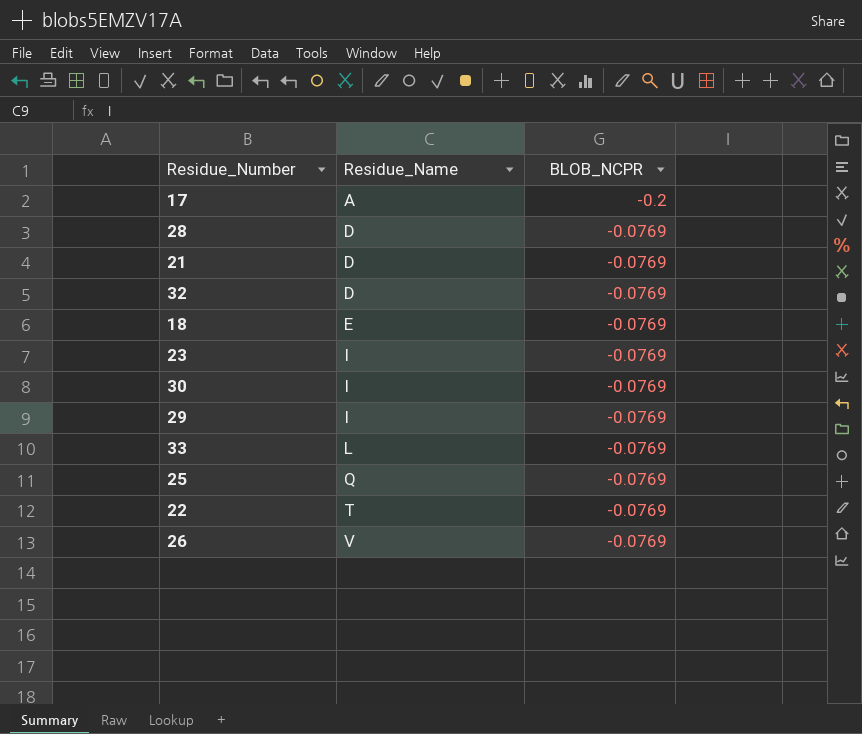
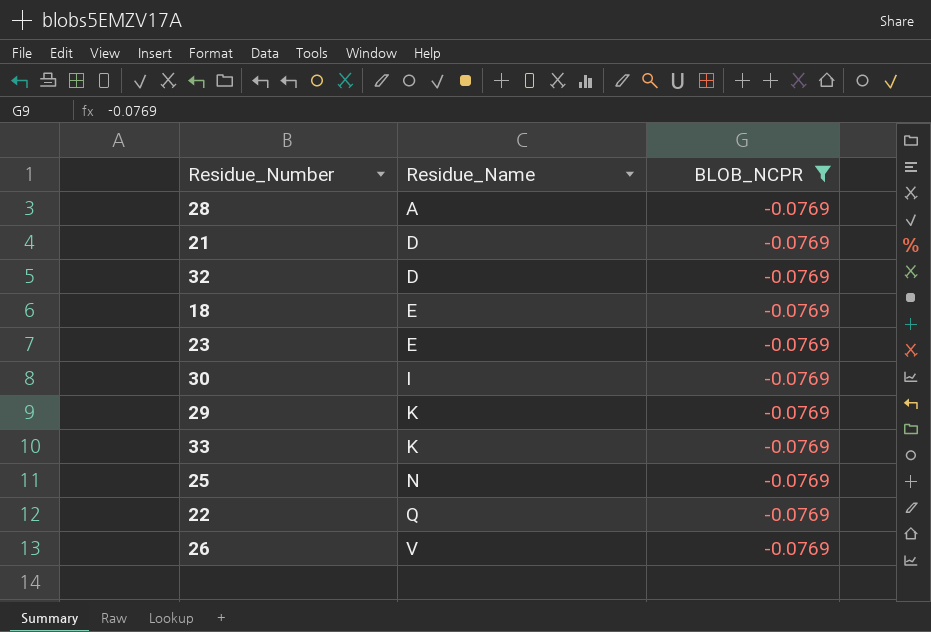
filter: none -> BLOB_NCPR = -0.0769
28 | Residue_Name: D -> A
23 | Residue_Name: I -> E
29 | Residue_Name: I -> K
33 | Residue_Name: L -> K
25 | Residue_Name: Q -> N
22 | Residue_Name: T -> Q

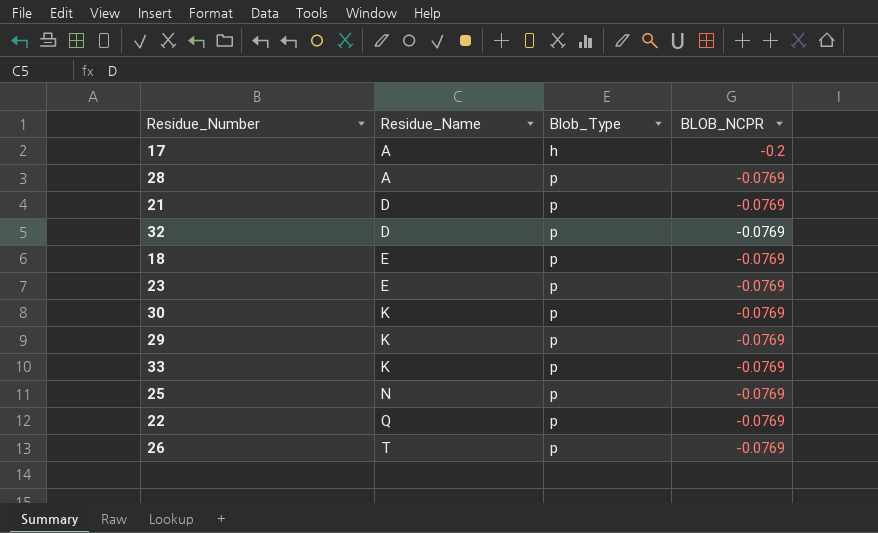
filter: BLOB_NCPR = -0.0769 -> none
column Blob_Type | position: none -> 3
30 | Residue_Name: I -> K
26 | Residue_Name: V -> T

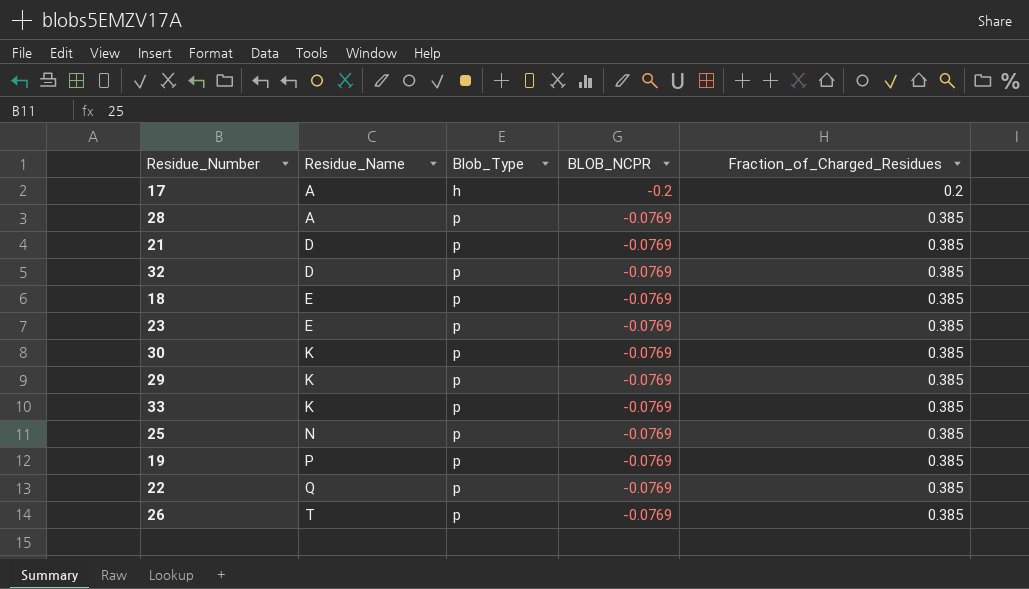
column Fraction_of_Charged_Residues | position: none -> 5
row 19: none -> P | p | -0.0769 | 0.385

